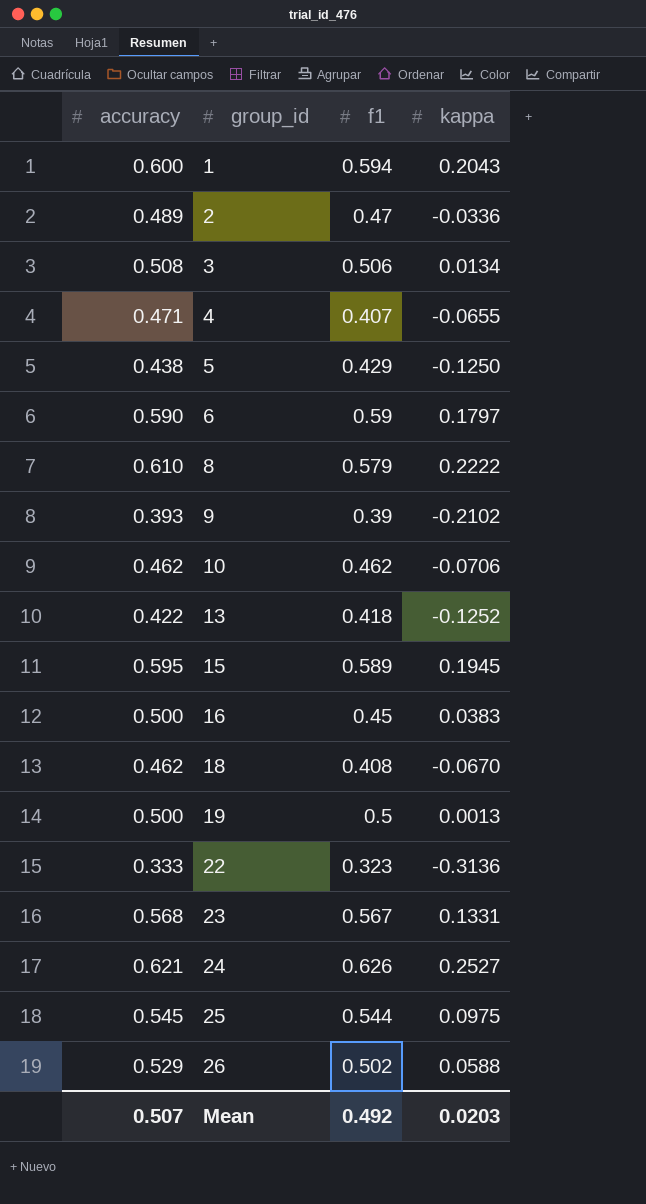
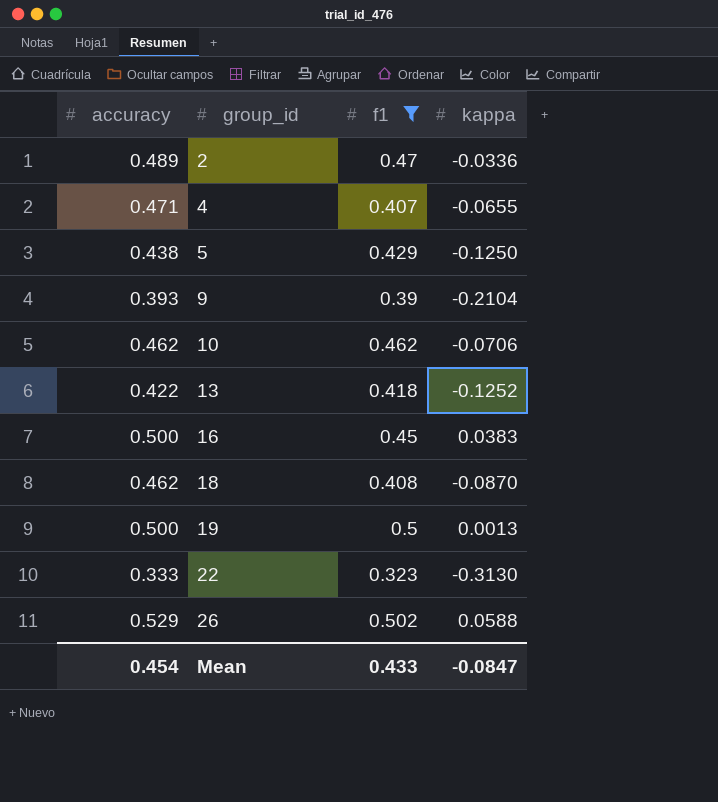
filter: none -> f1 <= 0.502
9 | kappa: -0.2102 -> -0.2104
18 | kappa: -0.0670 -> -0.0870
22 | kappa: -0.3136 -> -0.3130
Mean | accuracy: 0.507 -> 0.454
Mean | f1: 0.492 -> 0.433
Mean | kappa: 0.0203 -> -0.0847

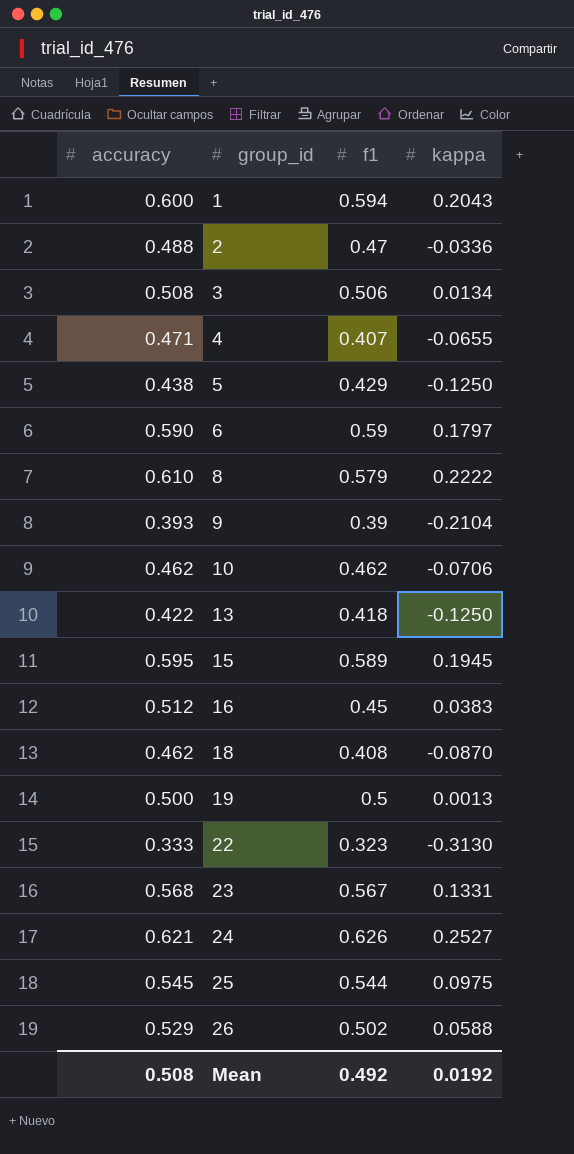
filter: f1 <= 0.502 -> none
2 | accuracy: 0.489 -> 0.488
13 | kappa: -0.1252 -> -0.1250
16 | accuracy: 0.500 -> 0.512
Mean | accuracy: 0.454 -> 0.508
Mean | f1: 0.433 -> 0.492
Mean | kappa: -0.0847 -> 0.0192

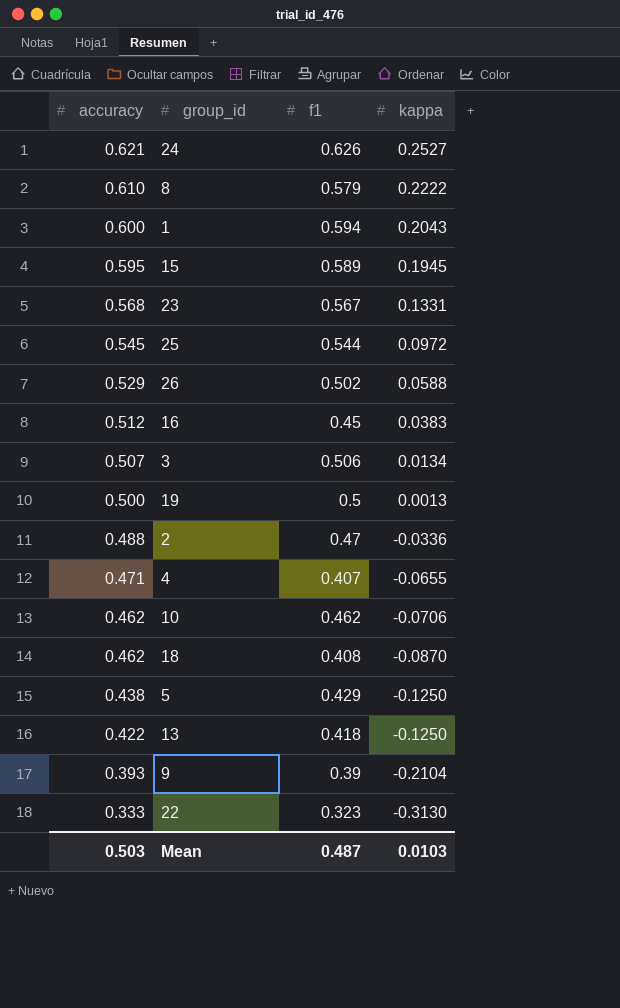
row order: group_id ascending -> accuracy descending
row 6: 0.590 | 0.59 | 0.1797 -> none
25 | kappa: 0.0975 -> 0.0972
3 | accuracy: 0.508 -> 0.507
Mean | accuracy: 0.508 -> 0.503
Mean | f1: 0.492 -> 0.487
Mean | kappa: 0.0192 -> 0.0103

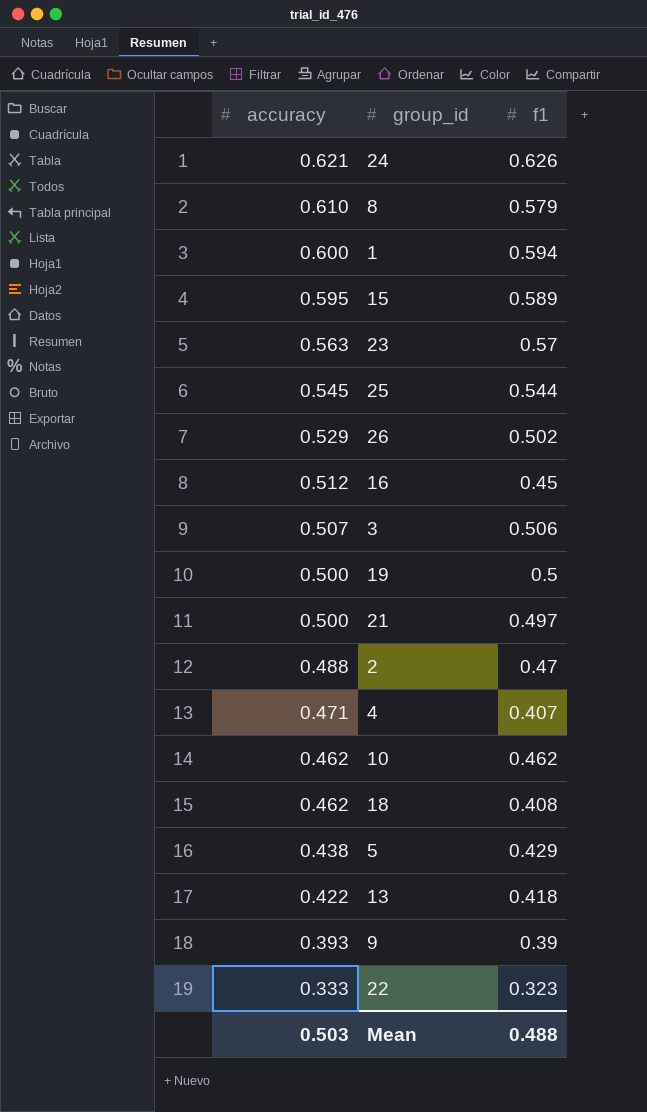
column kappa | position: 4 -> none
23 | accuracy: 0.568 -> 0.563
23 | f1: 0.567 -> 0.57
row 21: none -> 0.500 | 0.497
Mean | f1: 0.487 -> 0.488

